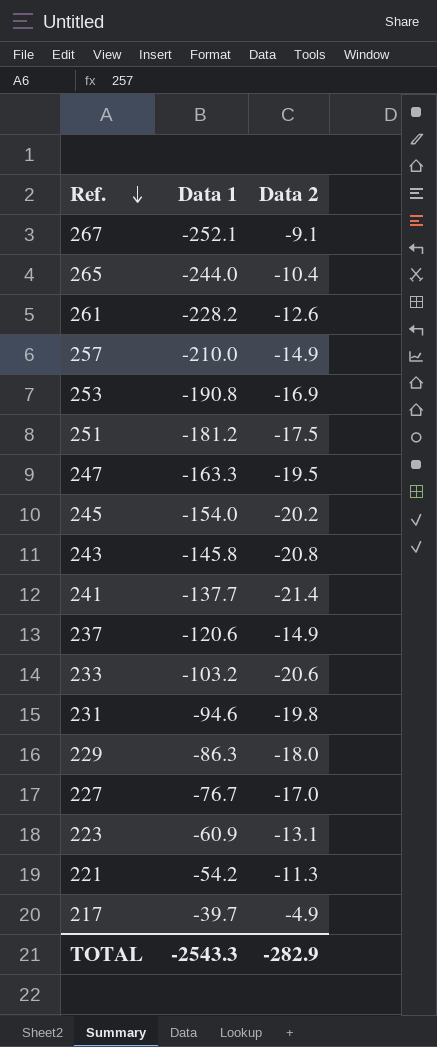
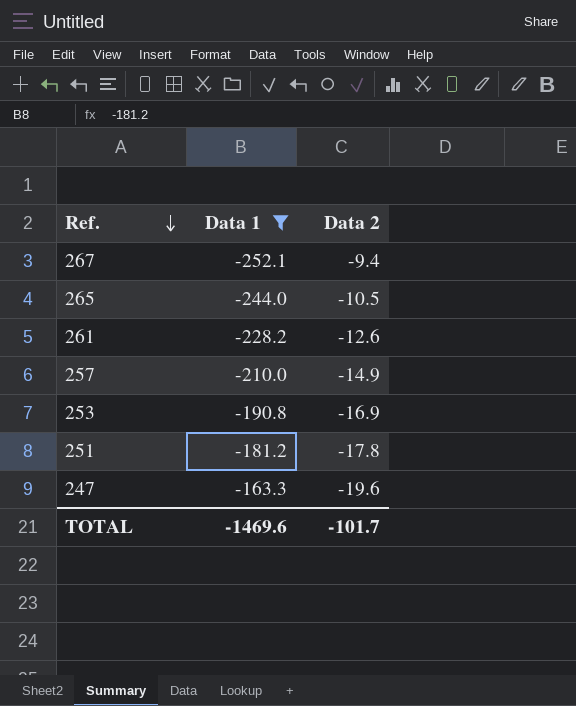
filter: none -> Data 1 <= -163.3
267 | Data 2: -9.1 -> -9.4
265 | Data 2: -10.4 -> -10.5
251 | Data 2: -17.5 -> -17.8
247 | Data 2: -19.5 -> -19.6
TOTAL | Data 1: -2543.3 -> -1469.6
TOTAL | Data 2: -282.9 -> -101.7

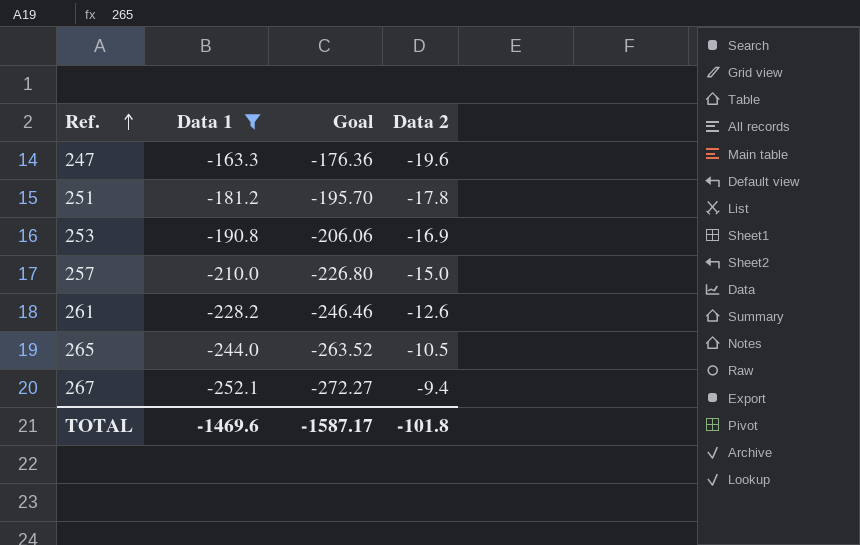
row order: Ref. descending -> Ref. ascending
column Goal | formula: none -> [Data 1] * 1.08
257 | Data 2: -14.9 -> -15.0
TOTAL | Data 2: -101.7 -> -101.8

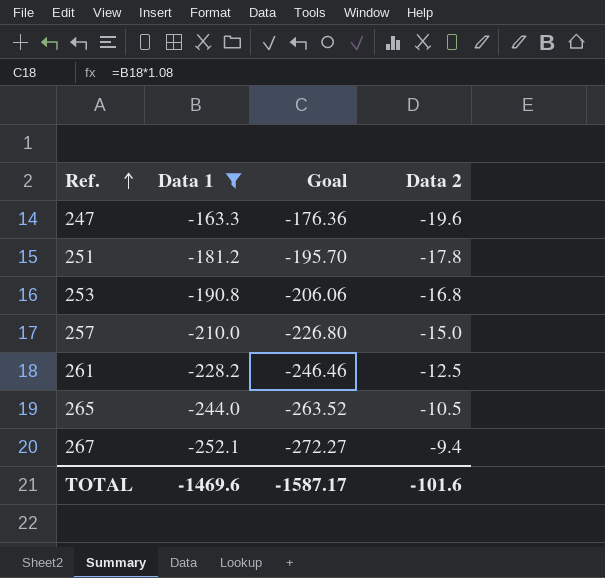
253 | Data 2: -16.9 -> -16.8
261 | Data 2: -12.6 -> -12.5
TOTAL | Data 2: -101.8 -> -101.6

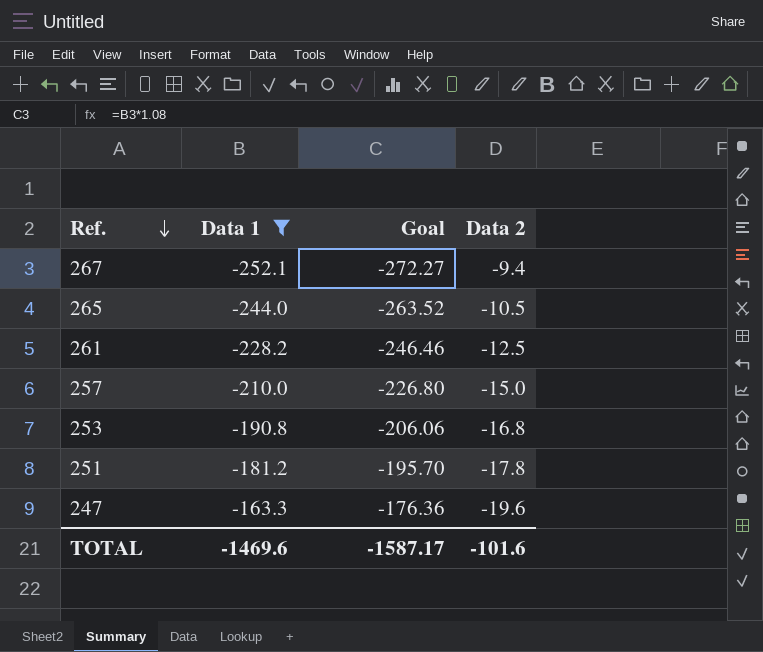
row order: Ref. ascending -> Ref. descending

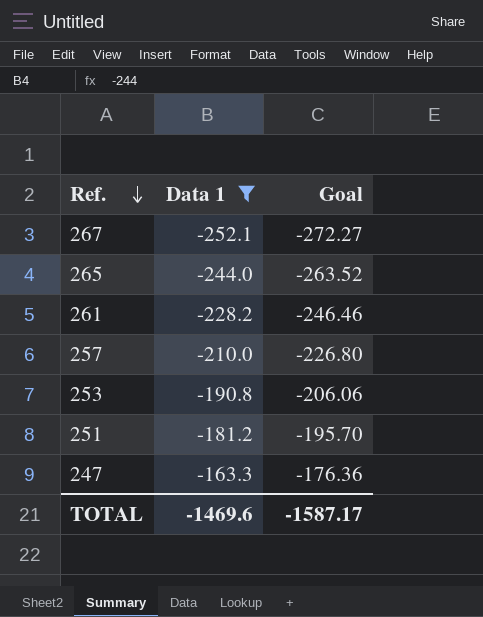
column Data 2 | position: 4 -> none

